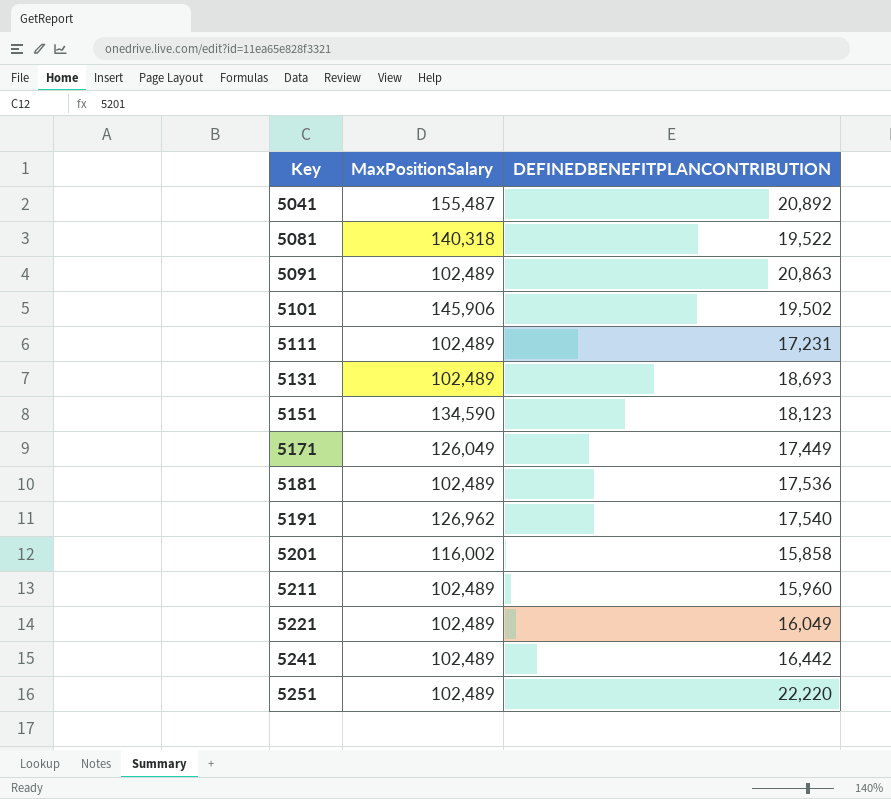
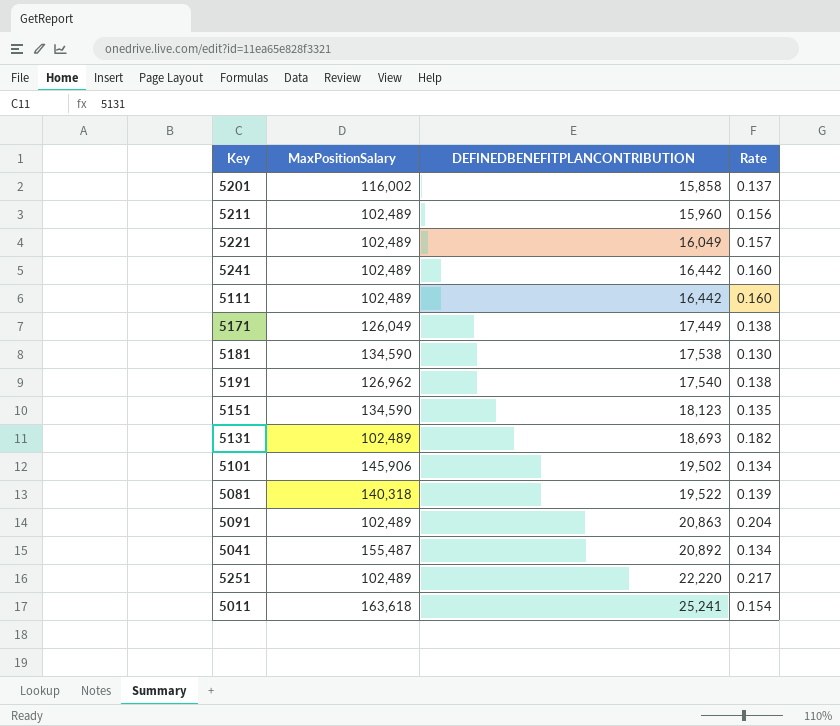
row order: Key ascending -> DEFINEDBENEFITPLANCONTRIBUTION ascending
column Rate | formula: none -> [DEFINEDBENEFITPLANCONTRIBUTION] / [MaxPositionSalary]
5111 | DEFINEDBENEFITPLANCONTRIBUTION: 17,231 -> 16,442
5181 | MaxPositionSalary: 102,489 -> 134,590
5181 | DEFINEDBENEFITPLANCONTRIBUTION: 17,536 -> 17,538
row 5011: none -> 163,618 | 25,241 | 0.154

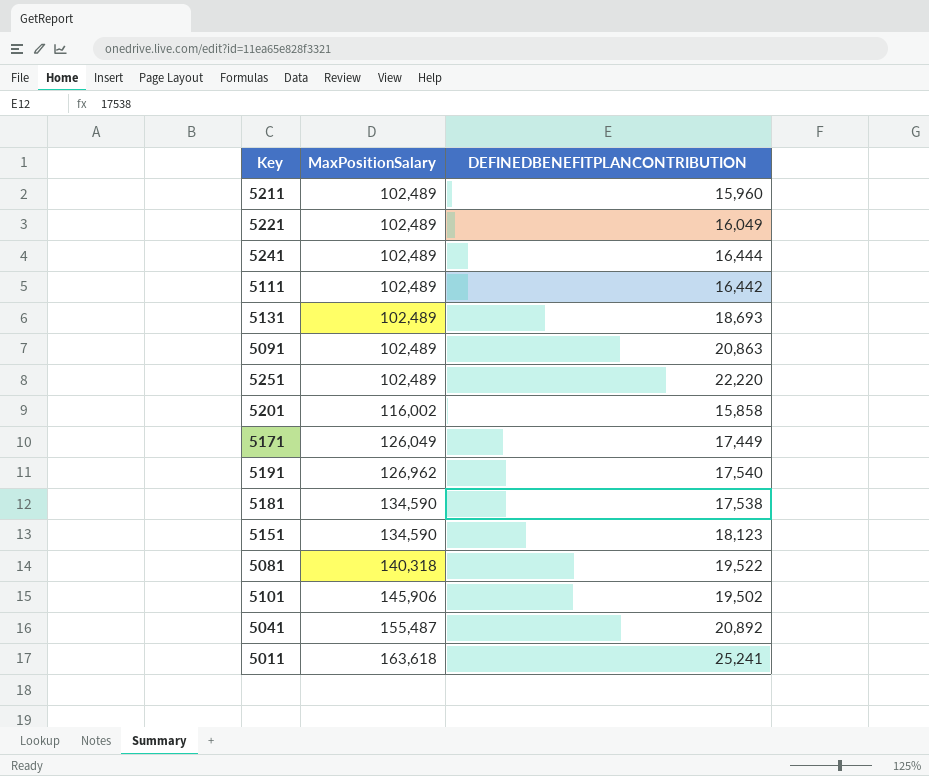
row order: DEFINEDBENEFITPLANCONTRIBUTION ascending -> MaxPositionSalary ascending
column Rate | formula: [DEFINEDBENEFITPLANCONTRIBUTION] / [MaxPositionSalary] -> none
5241 | DEFINEDBENEFITPLANCONTRIBUTION: 16,442 -> 16,444

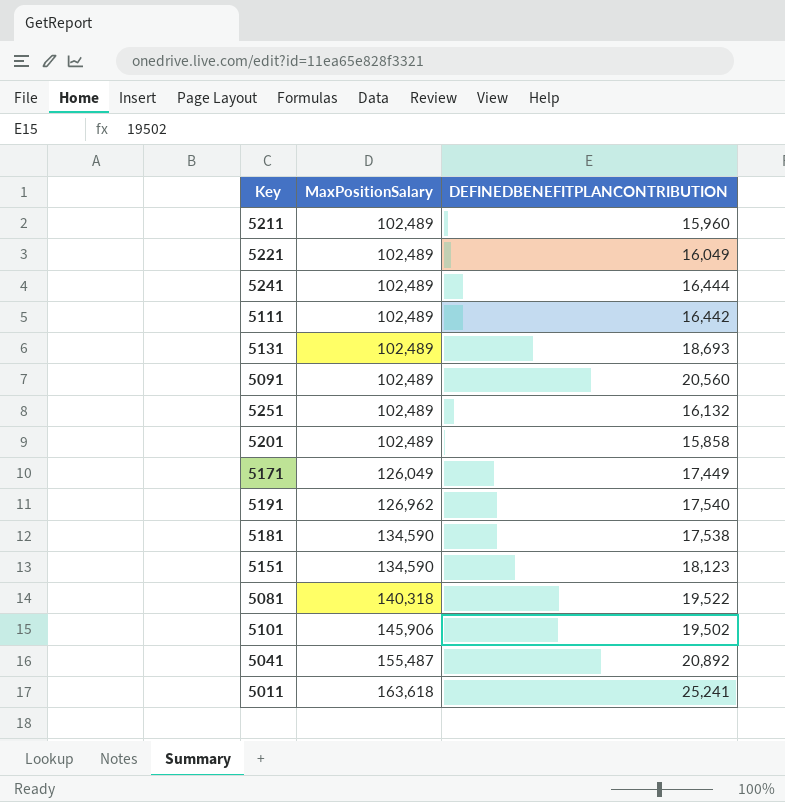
5091 | DEFINEDBENEFITPLANCONTRIBUTION: 20,863 -> 20,560
5251 | DEFINEDBENEFITPLANCONTRIBUTION: 22,220 -> 16,132
5201 | MaxPositionSalary: 116,002 -> 102,489

